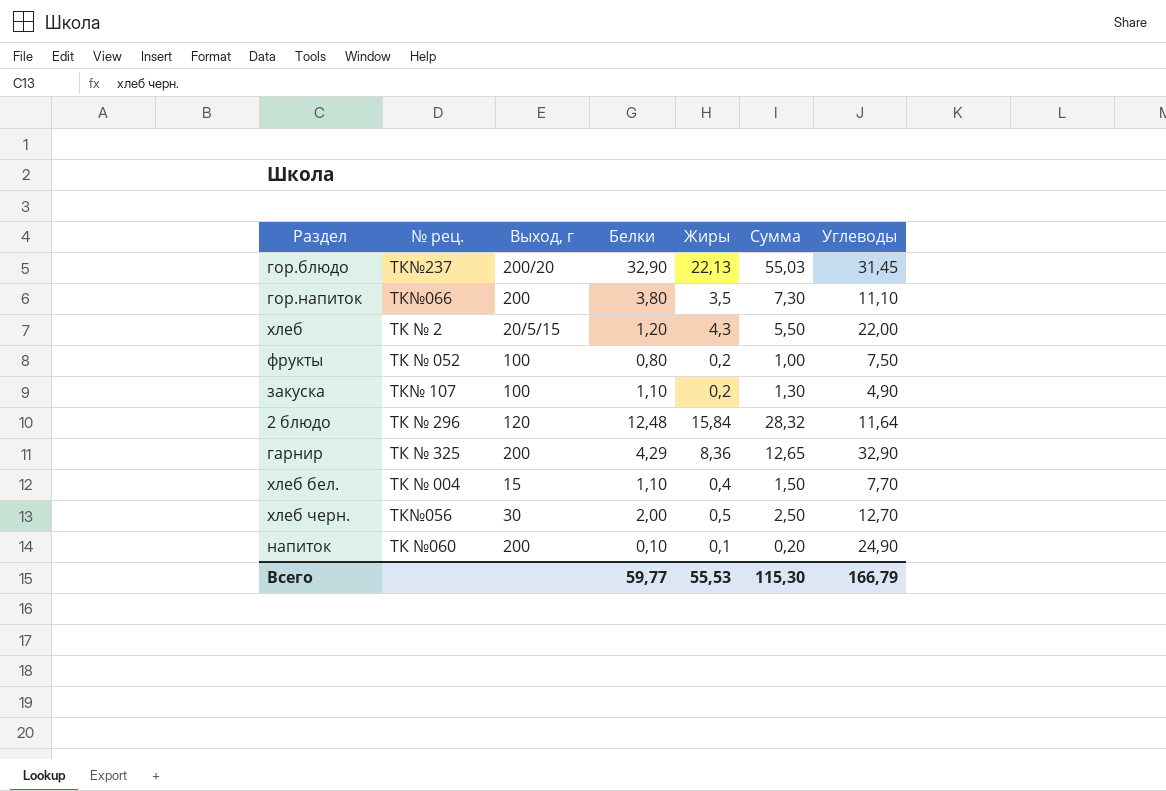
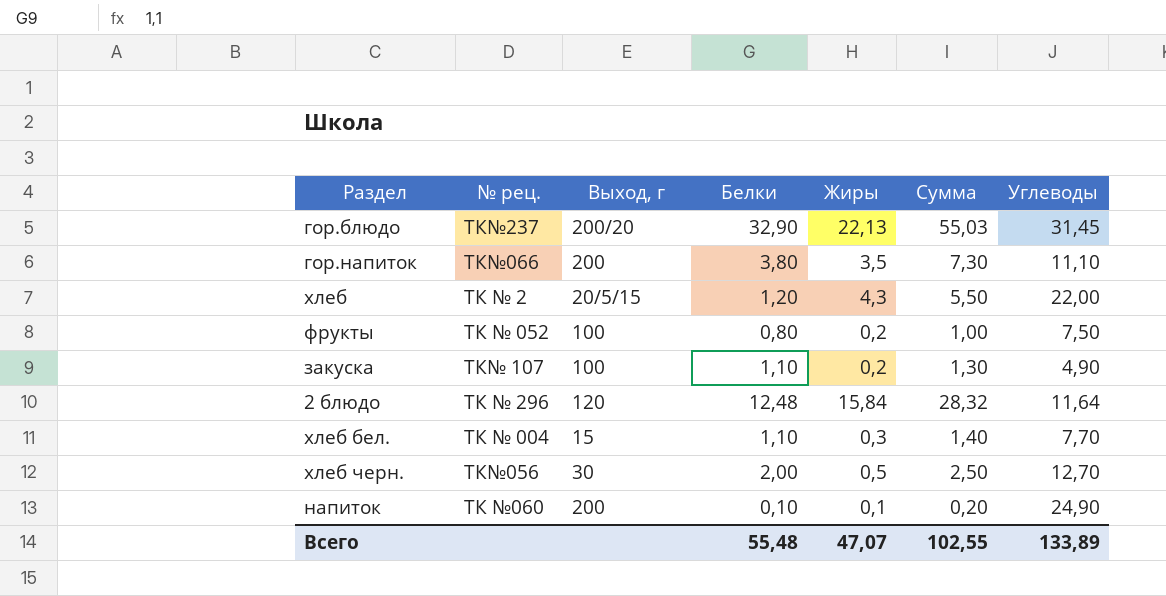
row гарнир: ТК № 325 | 200 | 4,29 | 8,36 | 12,65 | 32,90 -> none
хлеб бел. | Жиры: 0,4 -> 0,3
хлеб бел. | Сумма: 1,50 -> 1,40
Всего | Белки: 59,77 -> 55,48
Всего | Жиры: 55,53 -> 47,07
Всего | Сумма: 115,30 -> 102,55
Всего | Углеводы: 166,79 -> 133,89

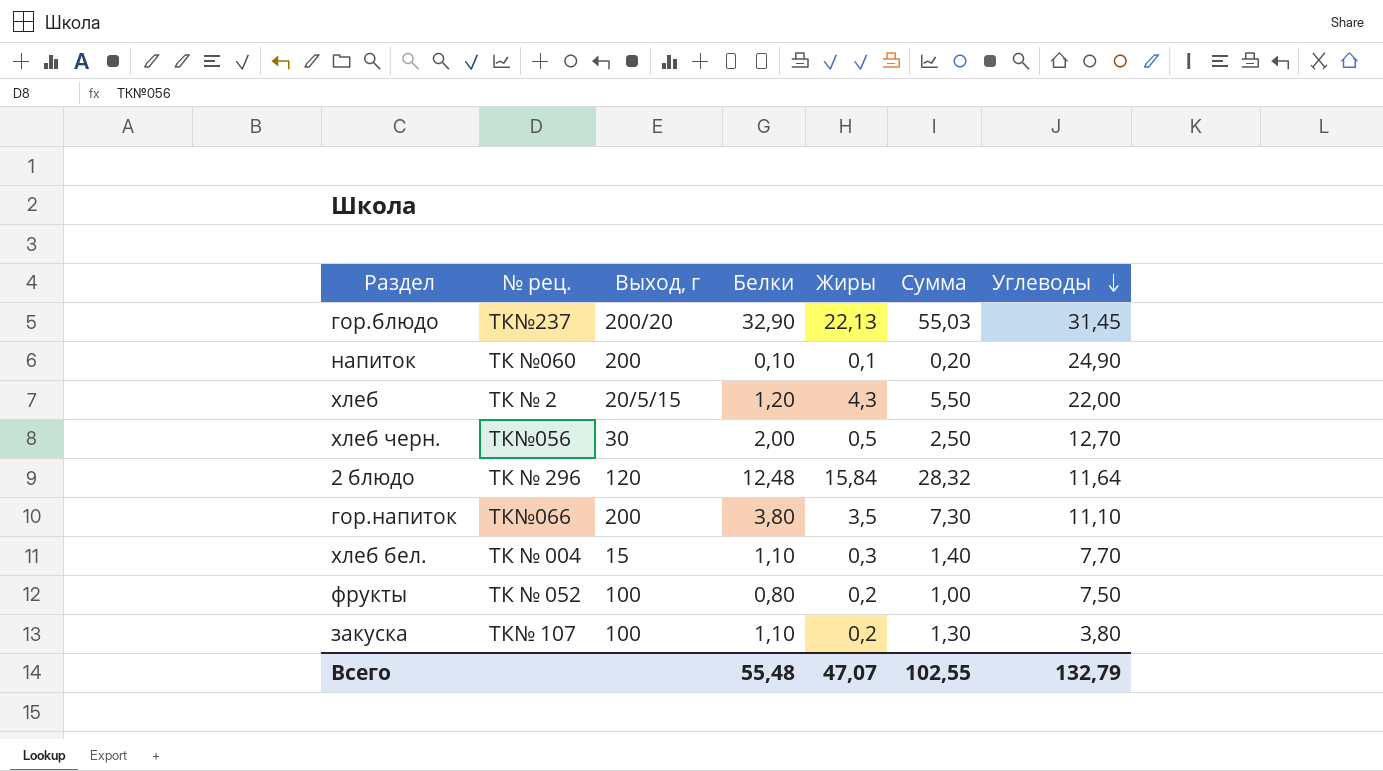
row order: none -> Углеводы descending
закуска | Углеводы: 4,90 -> 3,80
Всего | Углеводы: 133,89 -> 132,79

